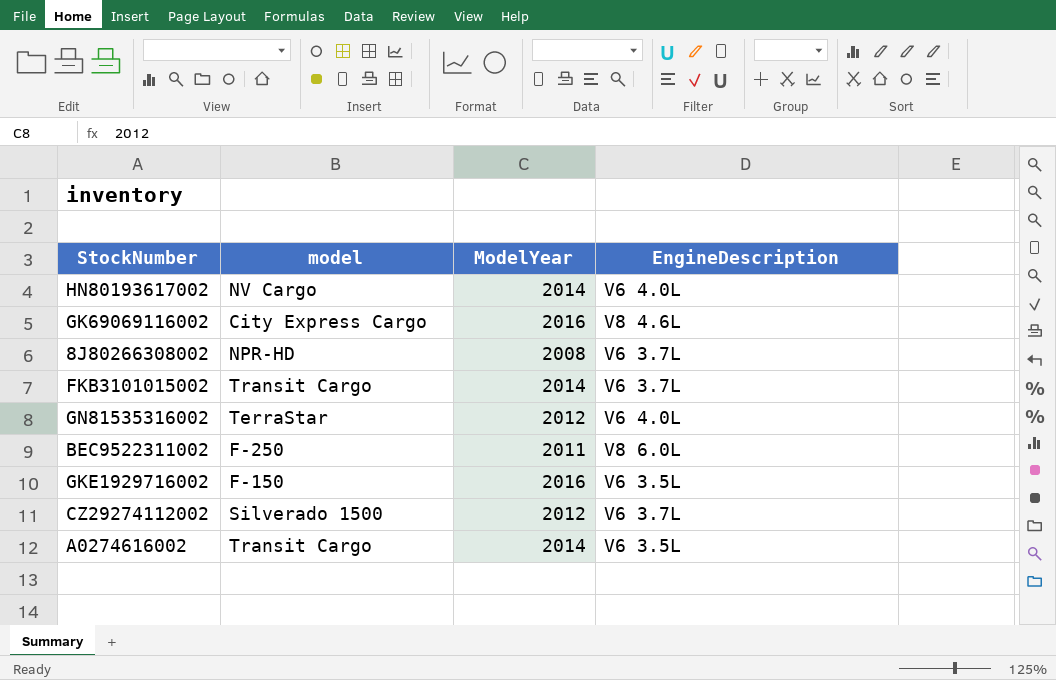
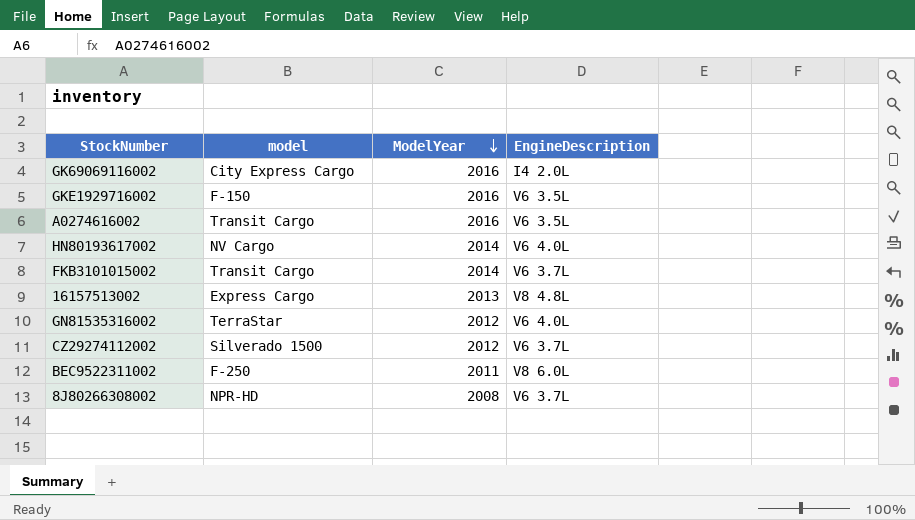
row order: none -> ModelYear descending
GK69069116002 | EngineDescription: V8 4.6L -> I4 2.0L
A0274616002 | ModelYear: 2014 -> 2016
row 16157513002: none -> Express Cargo | 2013 | V8 4.8L

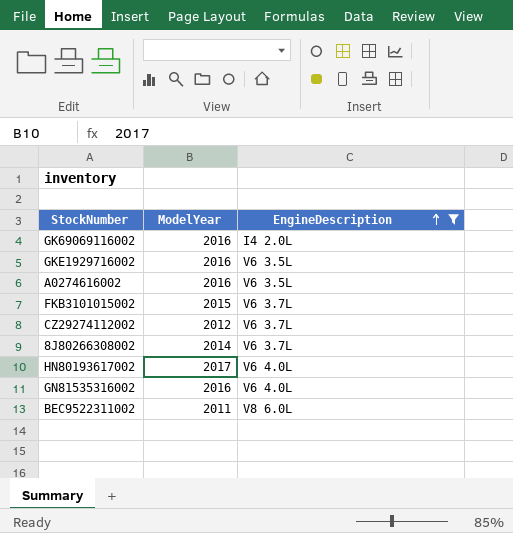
filter: none -> EngineDescription != V8 4.8L
row order: ModelYear descending -> EngineDescription ascending
column model | position: 2 -> none
FKB3101015002 | ModelYear: 2014 -> 2015
8J80266308002 | ModelYear: 2008 -> 2014
HN80193617002 | ModelYear: 2014 -> 2017
GN81535316002 | ModelYear: 2012 -> 2016

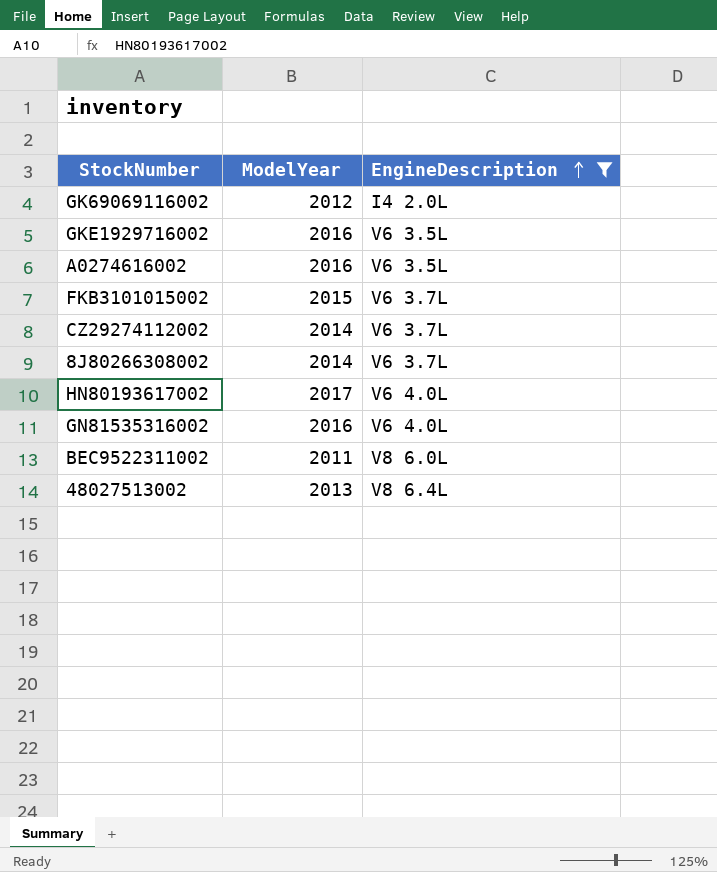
GK69069116002 | ModelYear: 2016 -> 2012
CZ29274112002 | ModelYear: 2012 -> 2014
row 48027513002: none -> 2013 | V8 6.4L

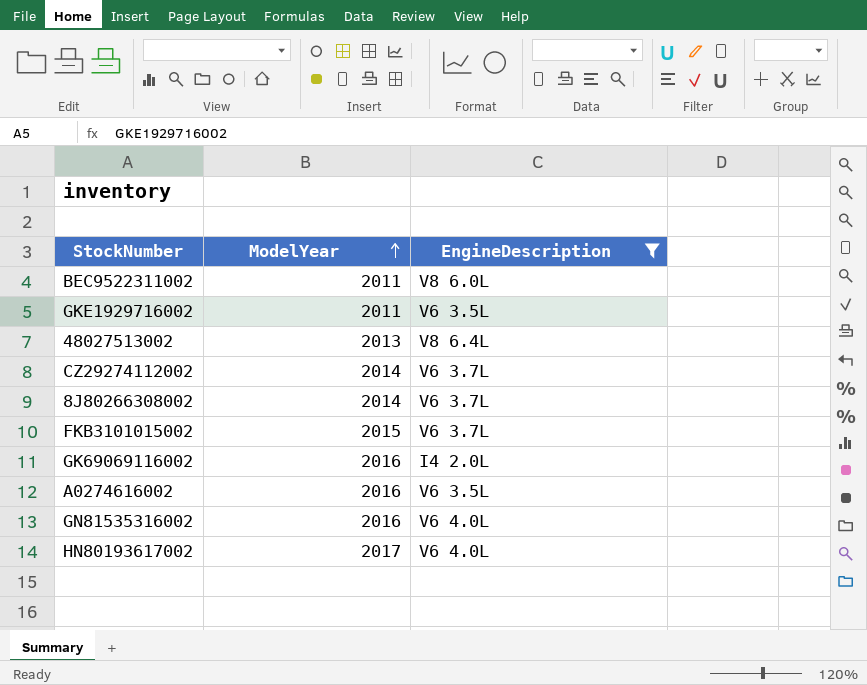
row order: EngineDescription ascending -> ModelYear ascending
GKE1929716002 | ModelYear: 2016 -> 2011
GK69069116002 | ModelYear: 2012 -> 2016

